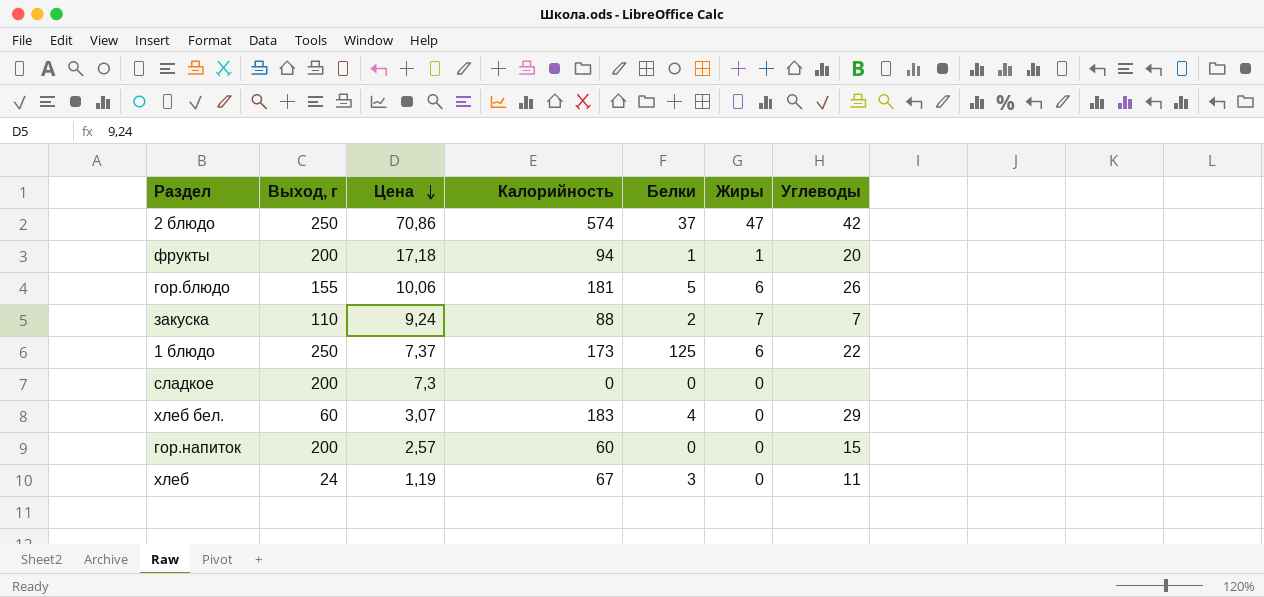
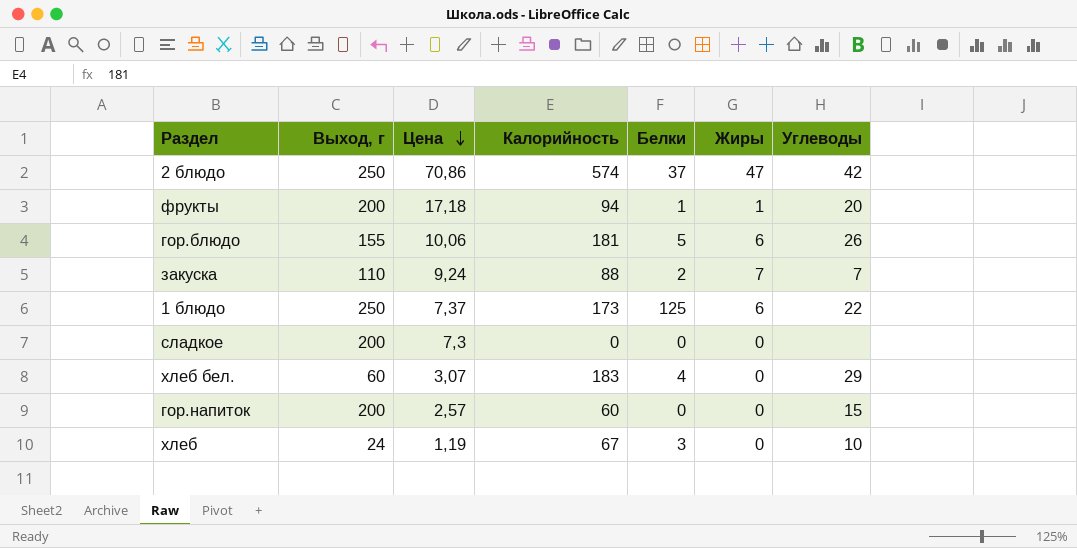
хлеб | Углеводы: 11 -> 10

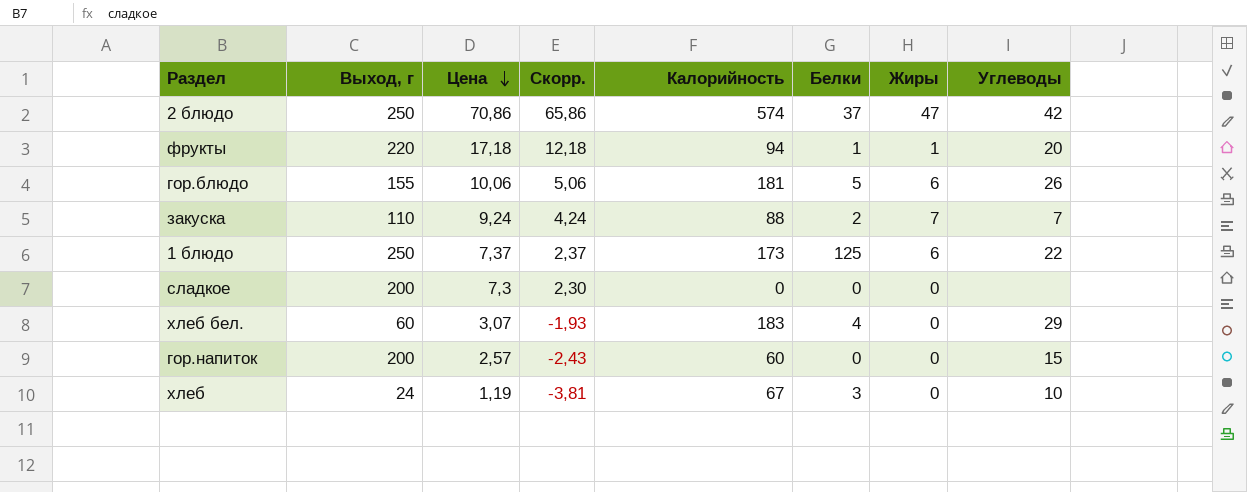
column Скорр. | formula: none -> [Цена] - 5
фрукты | Выход, г: 200 -> 220

